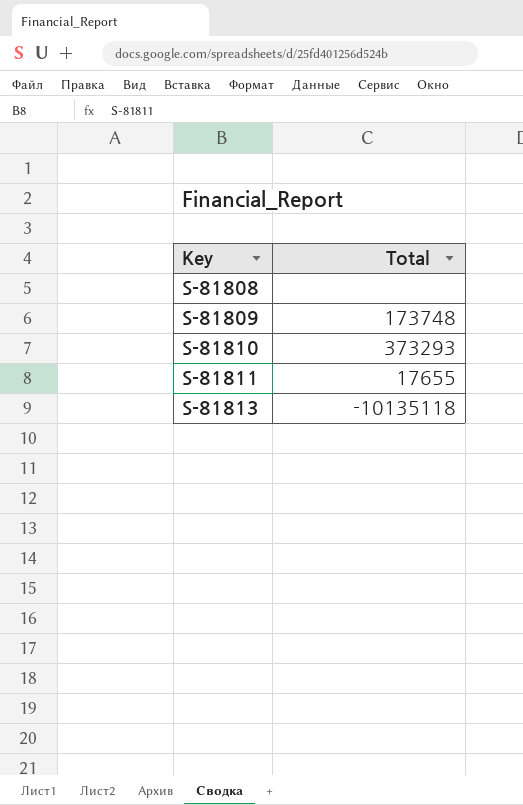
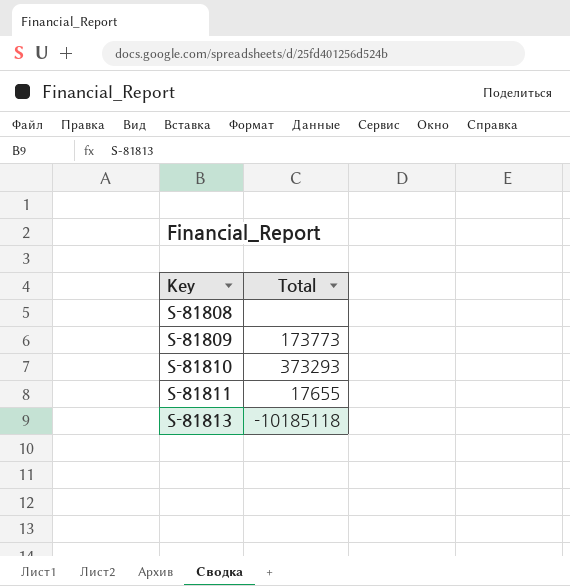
S-81809 | Total: 173748 -> 173773
S-81813 | Total: -10135118 -> -10185118

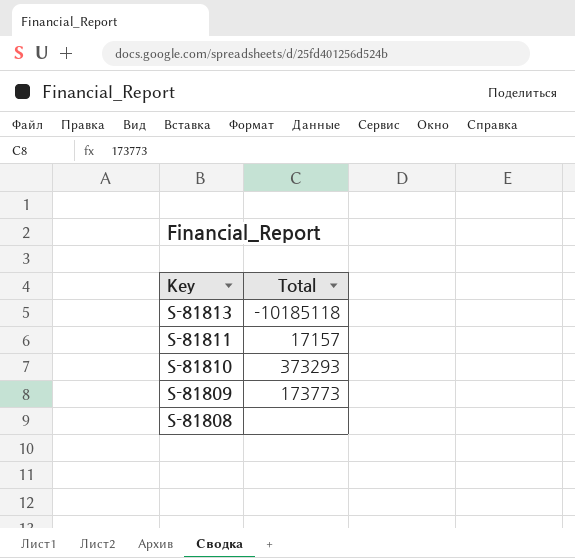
row order: Key ascending -> Key descending
S-81811 | Total: 17655 -> 17157

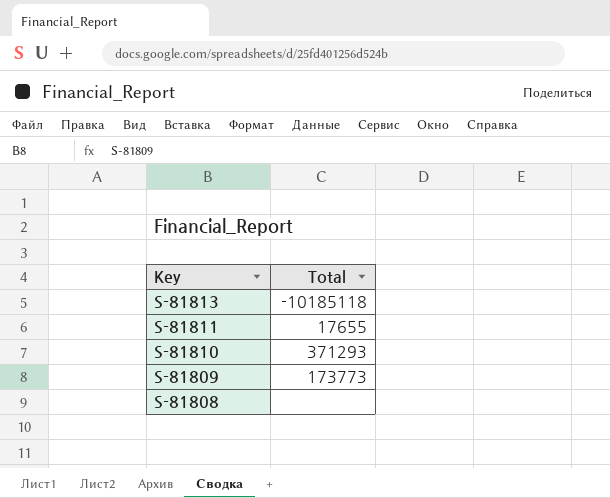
S-81811 | Total: 17157 -> 17655
S-81810 | Total: 373293 -> 371293

